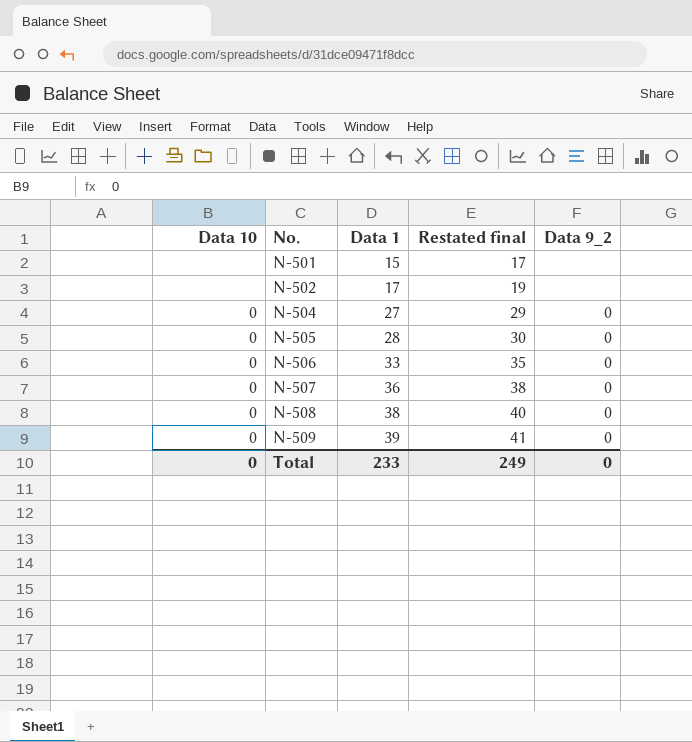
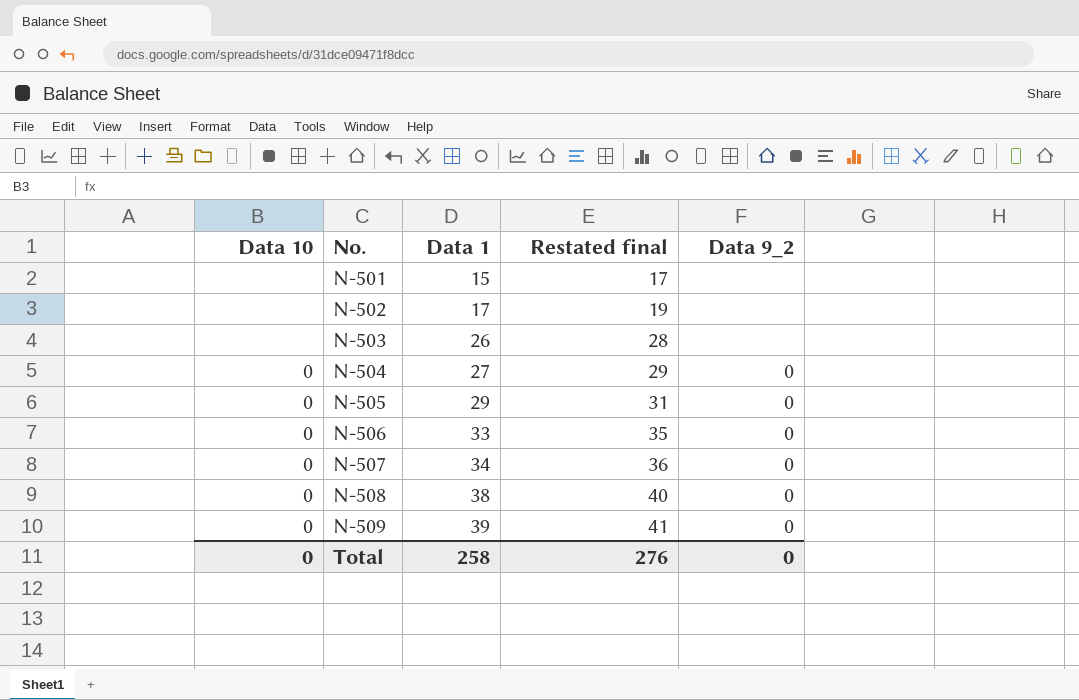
row N-503: none -> none | 26 | 28 | none
N-505 | Data 1: 28 -> 29
N-505 | Restated final: 30 -> 31
N-507 | Data 1: 36 -> 34
N-507 | Restated final: 38 -> 36
Total | Data 1: 233 -> 258
Total | Restated final: 249 -> 276

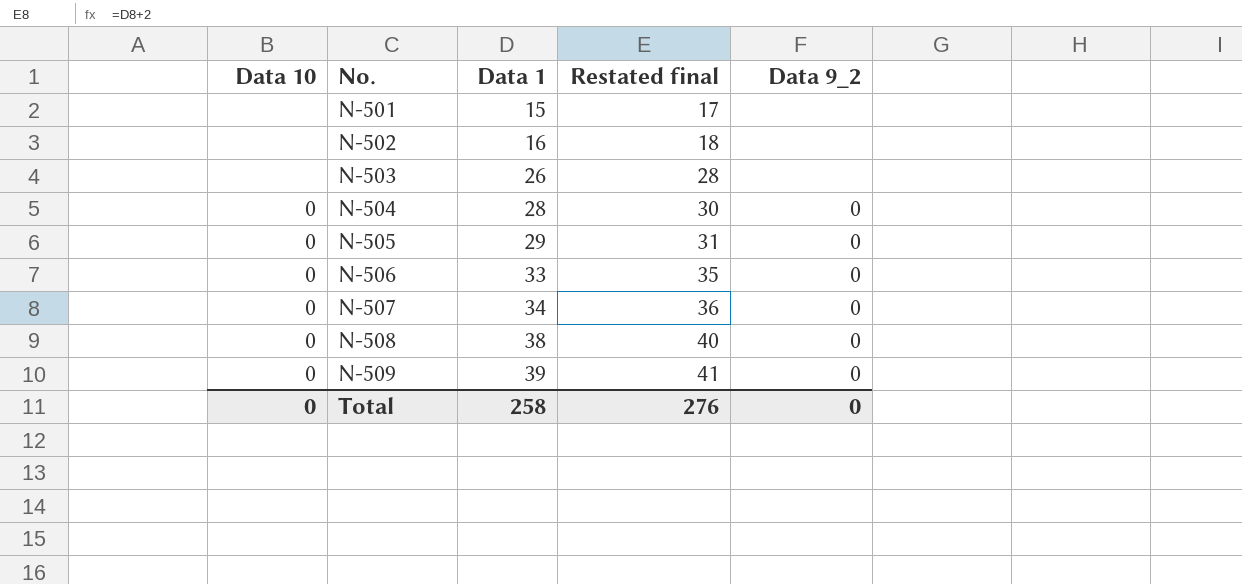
N-502 | Data 1: 17 -> 16
N-502 | Restated final: 19 -> 18
N-504 | Data 1: 27 -> 28
N-504 | Restated final: 29 -> 30

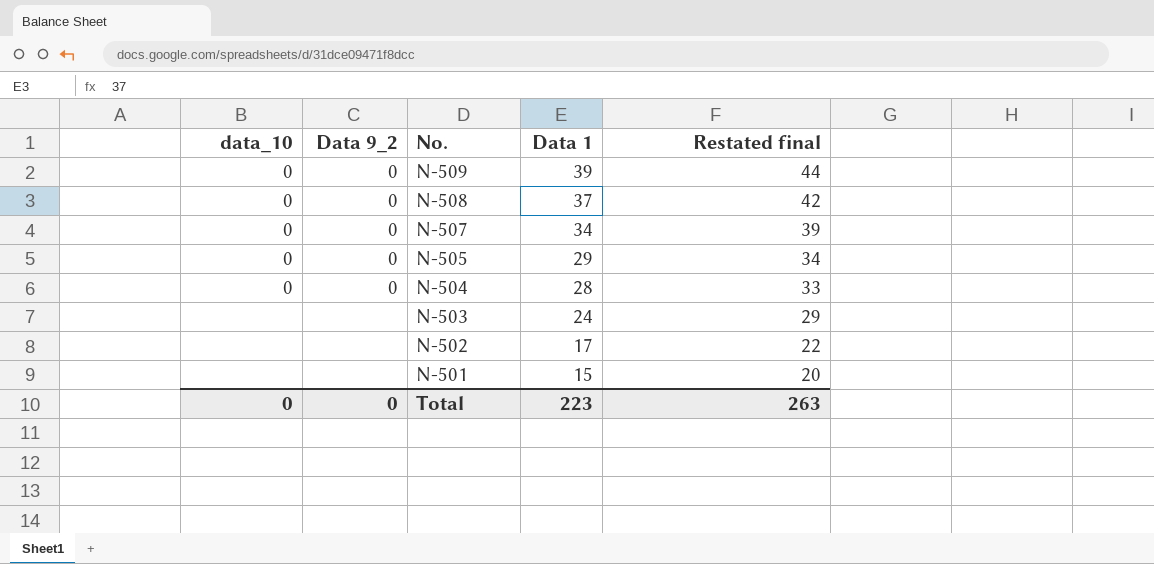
row order: No. ascending -> No. descending
column name: Data 10 -> data_10
column Data 9_2 | position: 5 -> 2
column Restated final | formula: [Data 1] + 2 -> [Data 1] + 5
row N-506: 0 | 33 | 35 | 0 -> none
N-508 | Data 1: 38 -> 37
N-503 | Data 1: 26 -> 24
N-502 | Data 1: 16 -> 17
Total | Data 1: 258 -> 223
Total | Restated final: 276 -> 263

